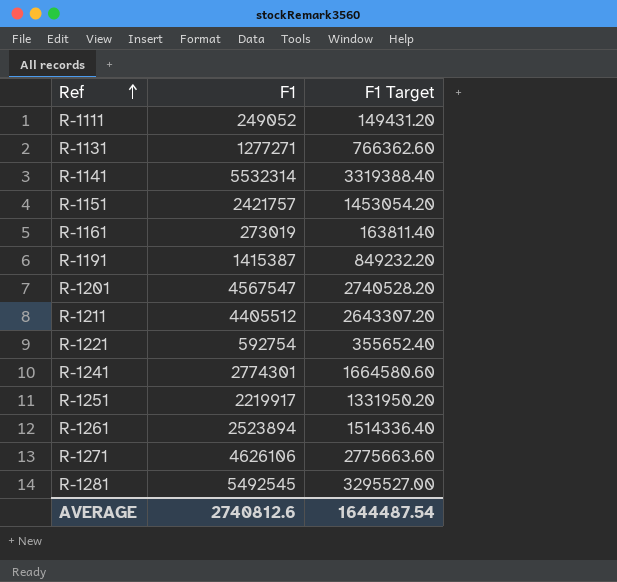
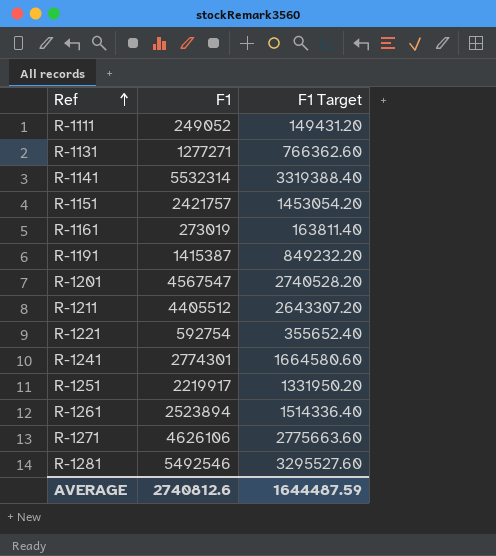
R-1281 | F1: 5492545 -> 5492546
R-1281 | F1 Target: 3295527.00 -> 3295527.60
AVERAGE | F1 Target: 1644487.54 -> 1644487.59

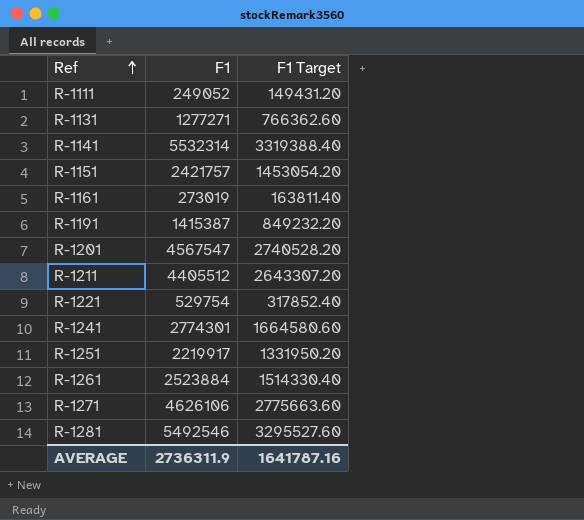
R-1221 | F1: 592754 -> 529754
R-1221 | F1 Target: 355652.40 -> 317852.40
R-1261 | F1: 2523894 -> 2523884
R-1261 | F1 Target: 1514336.40 -> 1514330.40
AVERAGE | F1: 2740812.6 -> 2736311.9
AVERAGE | F1 Target: 1644487.59 -> 1641787.16

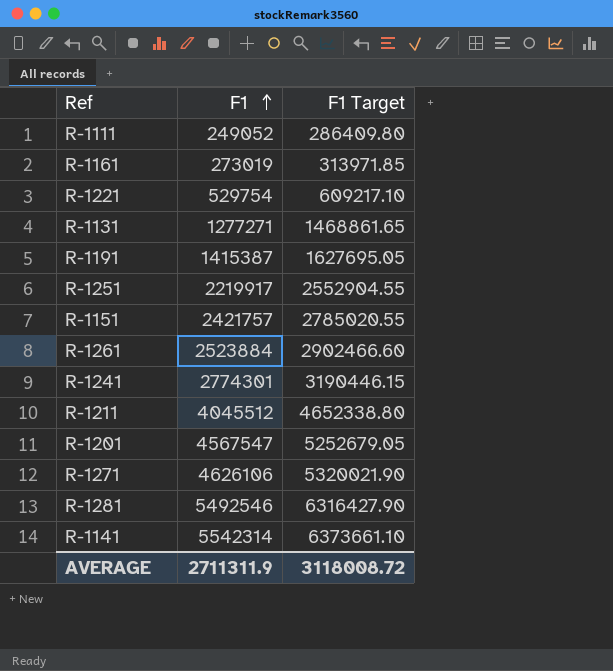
row order: Ref ascending -> F1 ascending
column F1 Target | formula: [F1] * 0.6 -> [F1] * 1.15
R-1211 | F1: 4405512 -> 4045512
R-1141 | F1: 5532314 -> 5542314
AVERAGE | F1: 2736311.9 -> 2711311.9
AVERAGE | F1 Target: 1641787.16 -> 3118008.72

